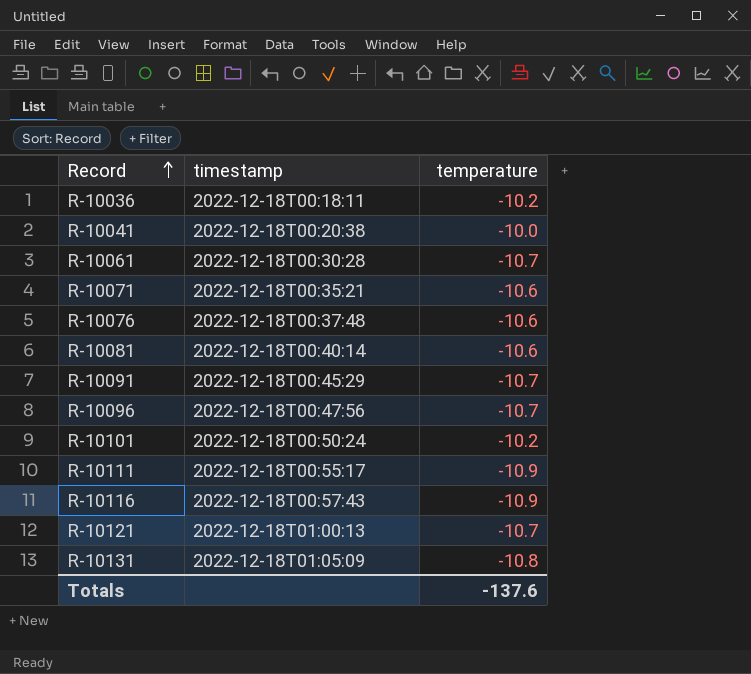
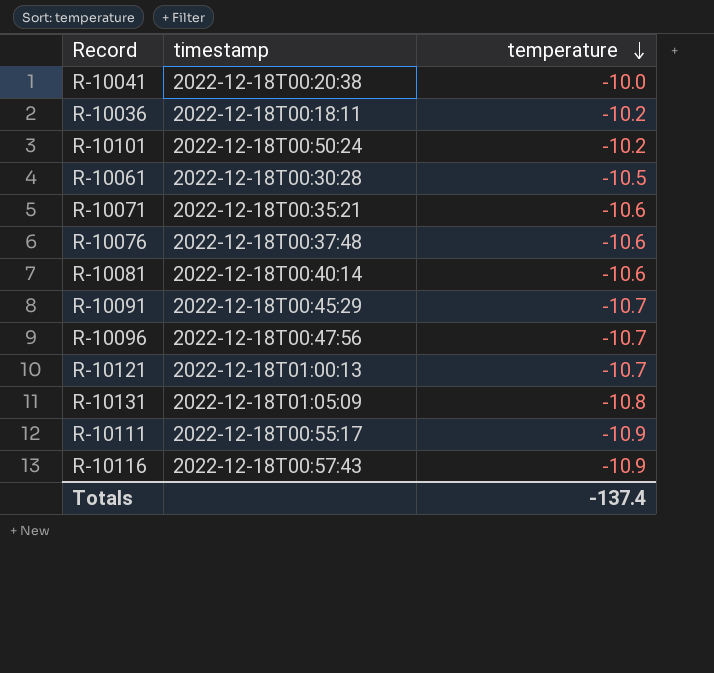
row order: Record ascending -> temperature descending
R-10061 | temperature: -10.7 -> -10.5
Totals | temperature: -137.6 -> -137.4

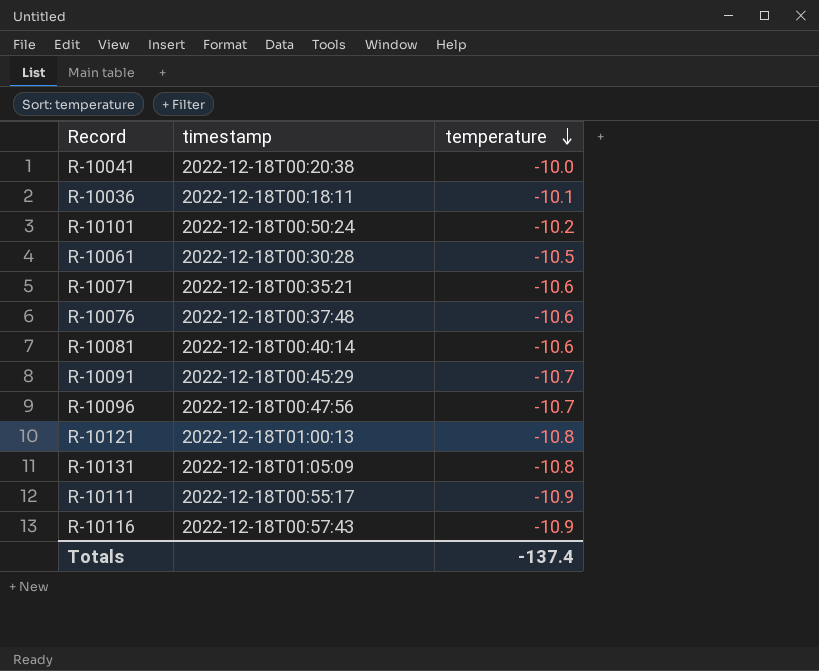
R-10036 | temperature: -10.2 -> -10.1
R-10121 | temperature: -10.7 -> -10.8

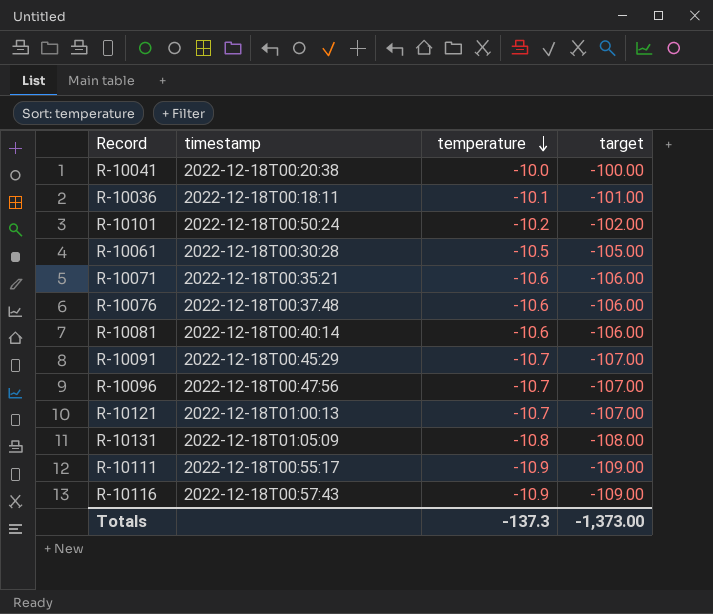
column target | formula: none -> [temperature] * 10
R-10121 | temperature: -10.8 -> -10.7
Totals | temperature: -137.4 -> -137.3

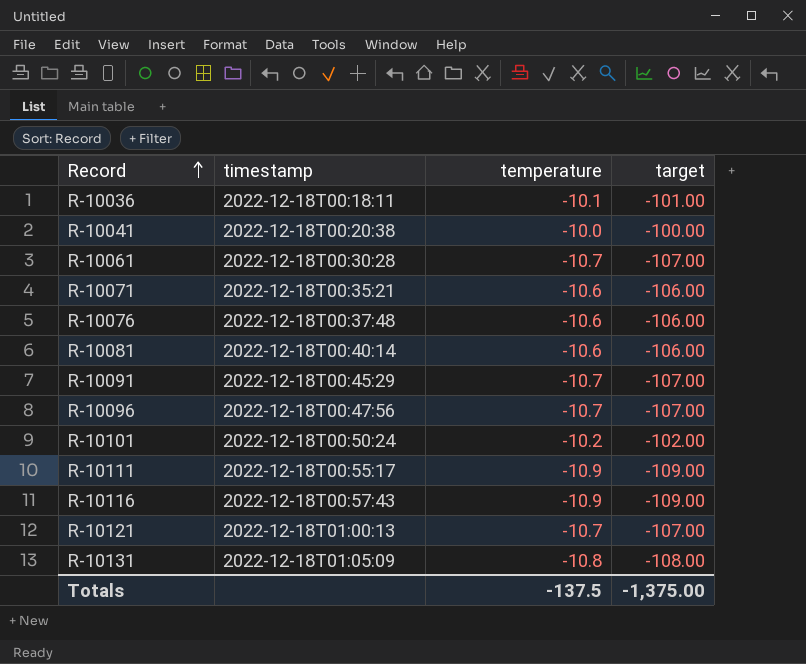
row order: temperature descending -> Record ascending
R-10061 | temperature: -10.5 -> -10.7
R-10061 | target: -105.00 -> -107.00
Totals | temperature: -137.3 -> -137.5
Totals | target: -1,373.00 -> -1,375.00

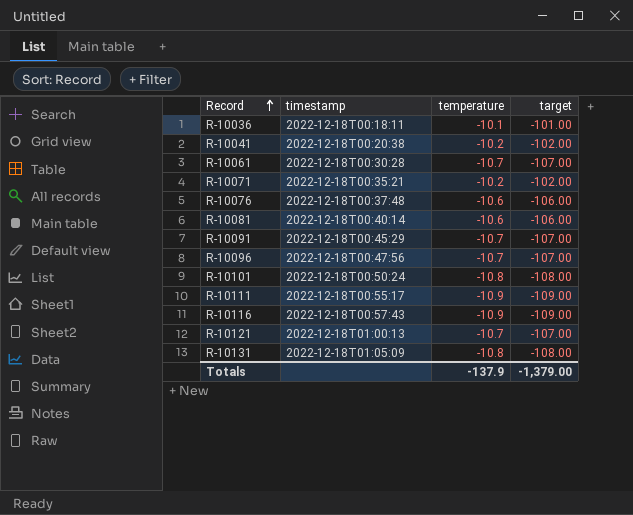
R-10041 | temperature: -10.0 -> -10.2
R-10041 | target: -100.00 -> -102.00
R-10071 | temperature: -10.6 -> -10.2
R-10071 | target: -106.00 -> -102.00
R-10101 | temperature: -10.2 -> -10.8
R-10101 | target: -102.00 -> -108.00
Totals | temperature: -137.5 -> -137.9
Totals | target: -1,375.00 -> -1,379.00

